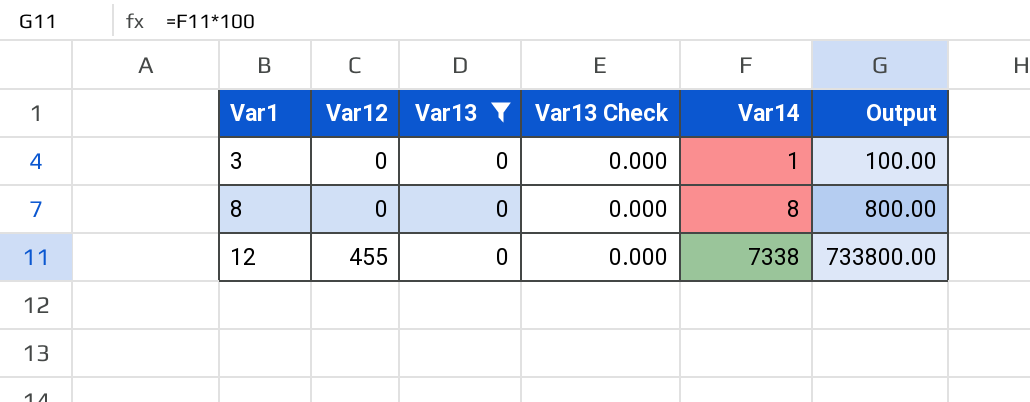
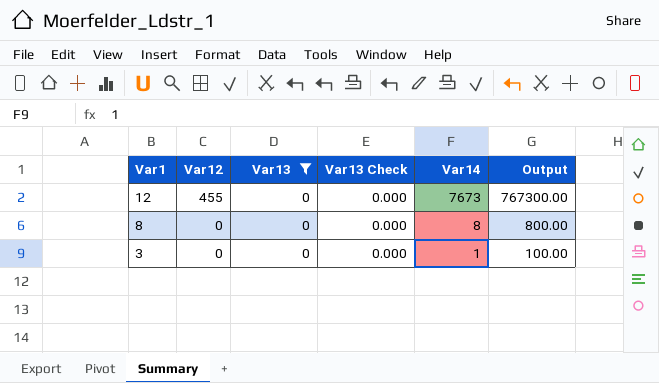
row order: Var1 ascending -> Var1 descending
12 | Var14: 7338 -> 7673
12 | Output: 733800.00 -> 767300.00

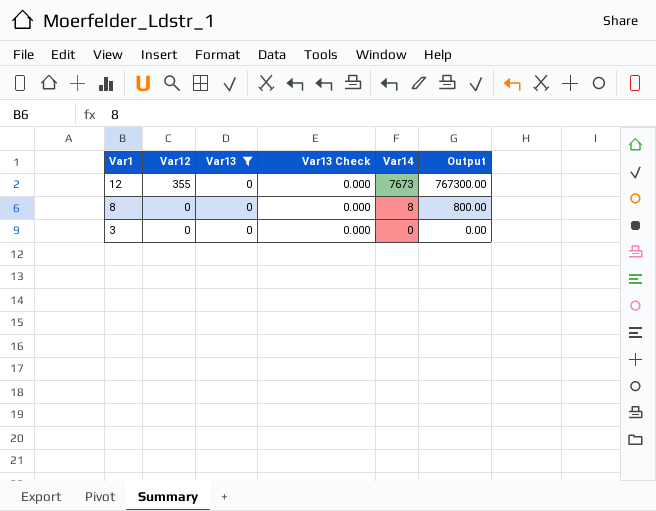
12 | Var12: 455 -> 355
3 | Var14: 1 -> 0
3 | Output: 100.00 -> 0.00

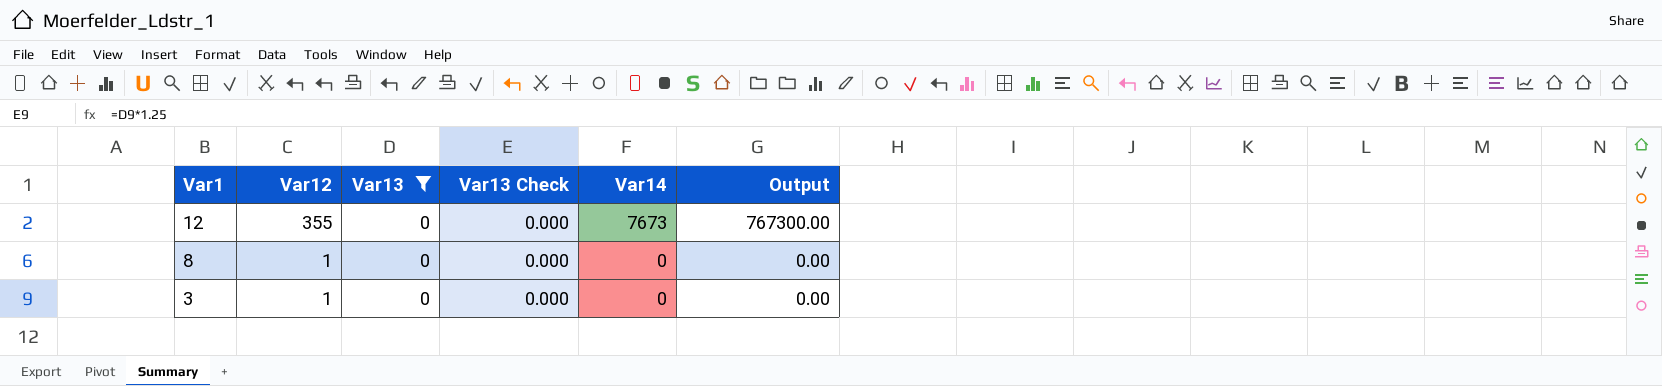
8 | Var12: 0 -> 1
8 | Var14: 8 -> 0
8 | Output: 800.00 -> 0.00
3 | Var12: 0 -> 1

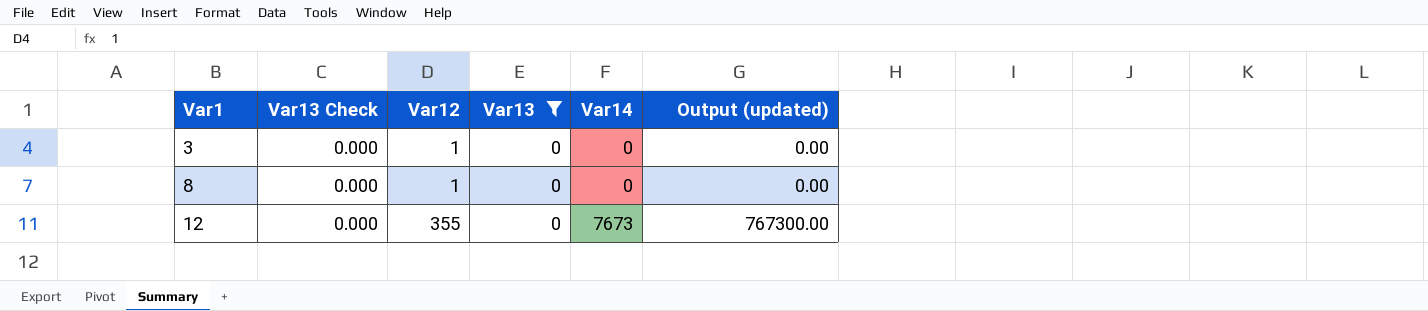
row order: Var1 descending -> Var1 ascending
column Var13 Check | position: 4 -> 2
column name: Output -> Output (updated)

